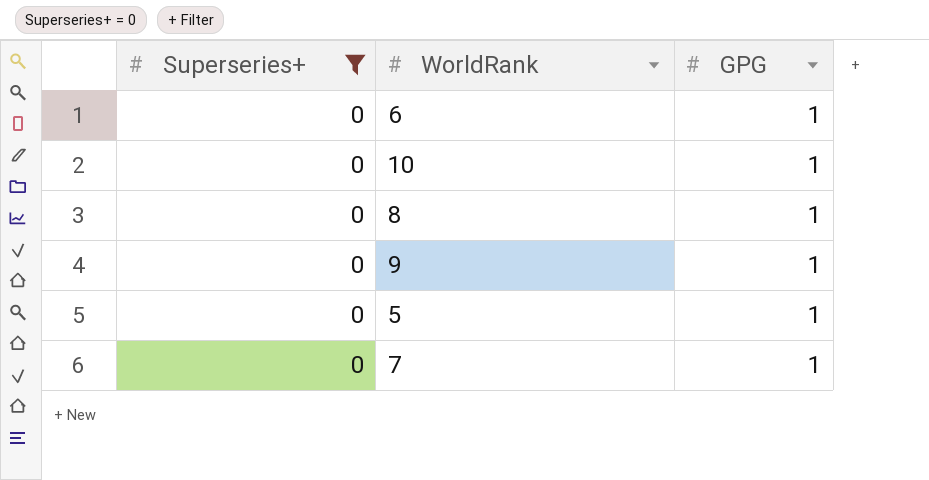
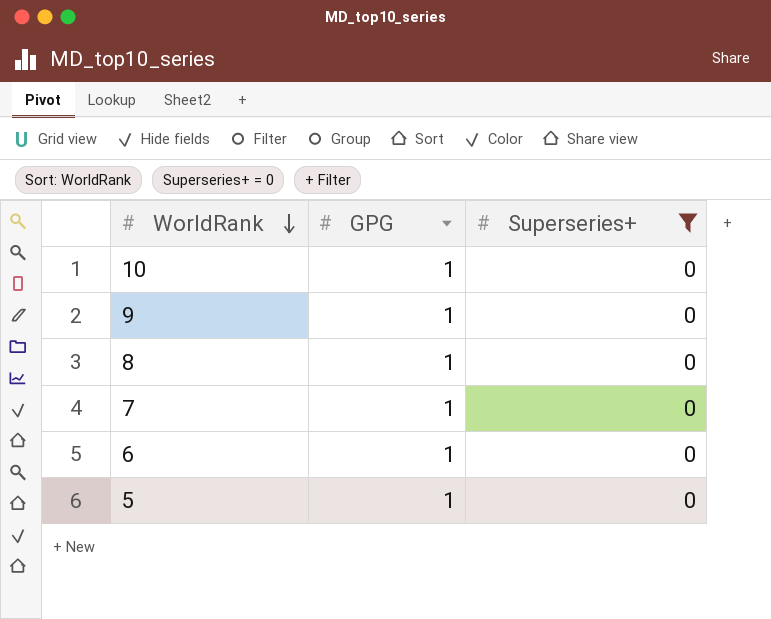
row order: none -> WorldRank descending
column Superseries+ | position: 1 -> 3

